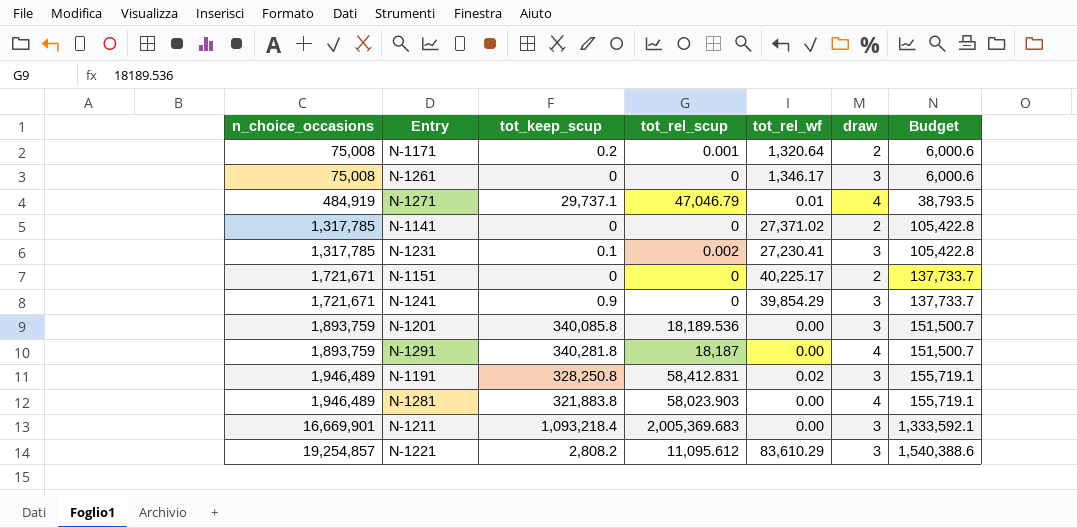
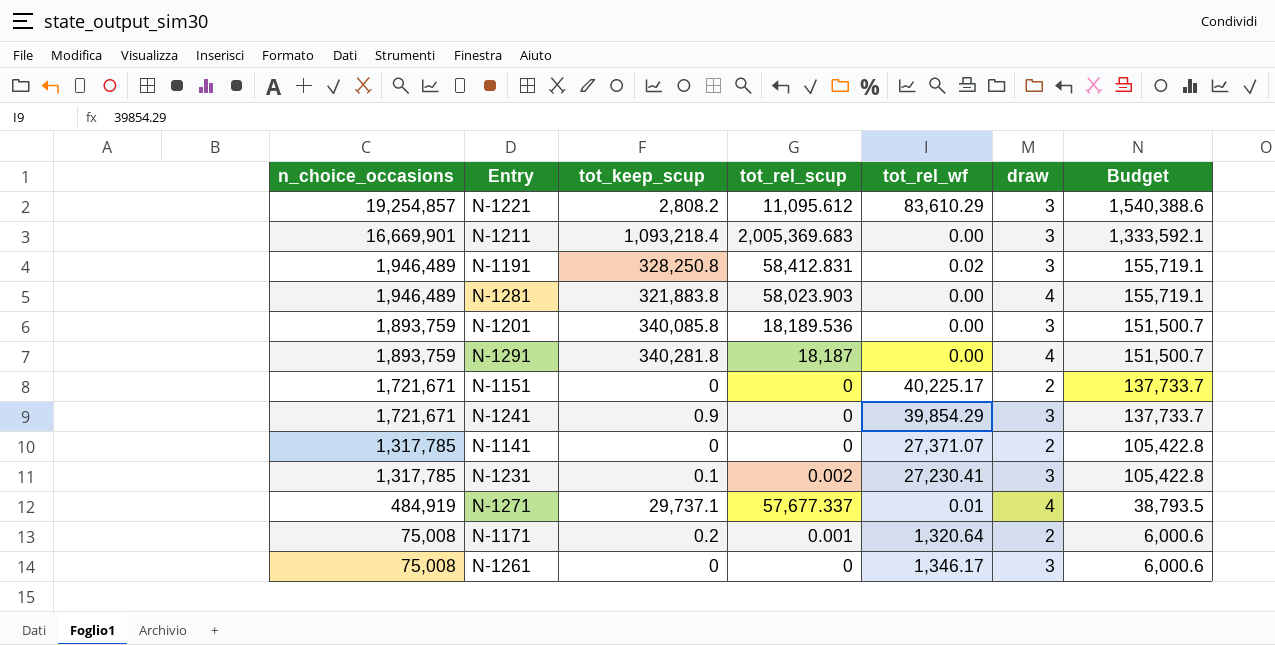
row order: n_choice_occasions ascending -> n_choice_occasions descending
N-1141 | tot_rel_wf: 27,371.02 -> 27,371.07
N-1271 | tot_rel_scup: 47,046.79 -> 57,677.337

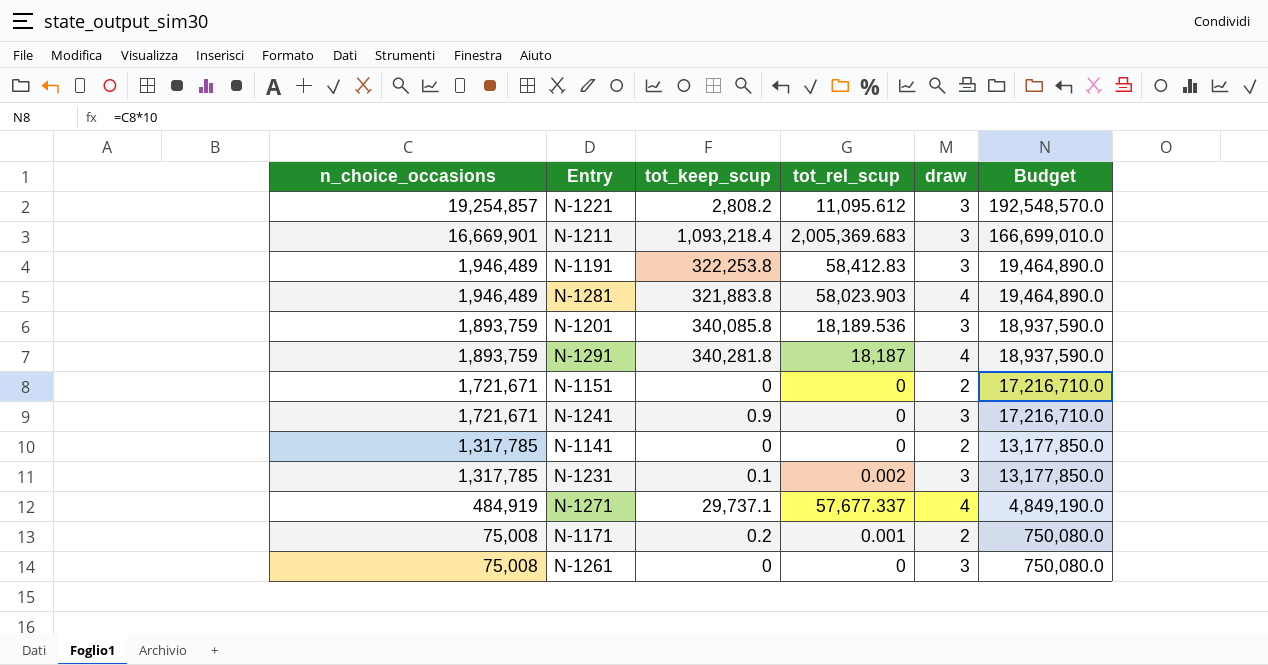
column tot_rel_wf | position: 5 -> none
column Budget | formula: [n_choice_occasions] * 0.08 -> [n_choice_occasions] * 10
N-1191 | tot_keep_scup: 328,250.8 -> 322,253.8
N-1191 | tot_rel_scup: 58,412.831 -> 58,412.83

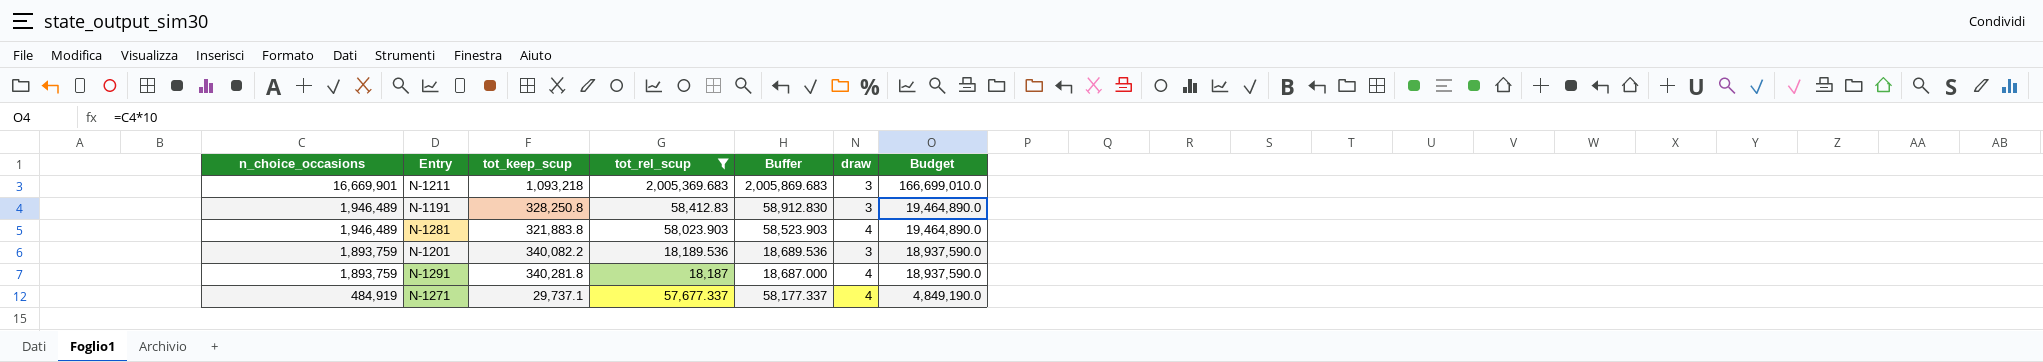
filter: none -> tot_rel_scup >= 18,187
column Buffer | formula: none -> [tot_rel_scup] + 500
N-1211 | tot_keep_scup: 1,093,218.4 -> 1,093,218
N-1191 | tot_keep_scup: 322,253.8 -> 328,250.8
N-1201 | tot_keep_scup: 340,085.8 -> 340,082.2

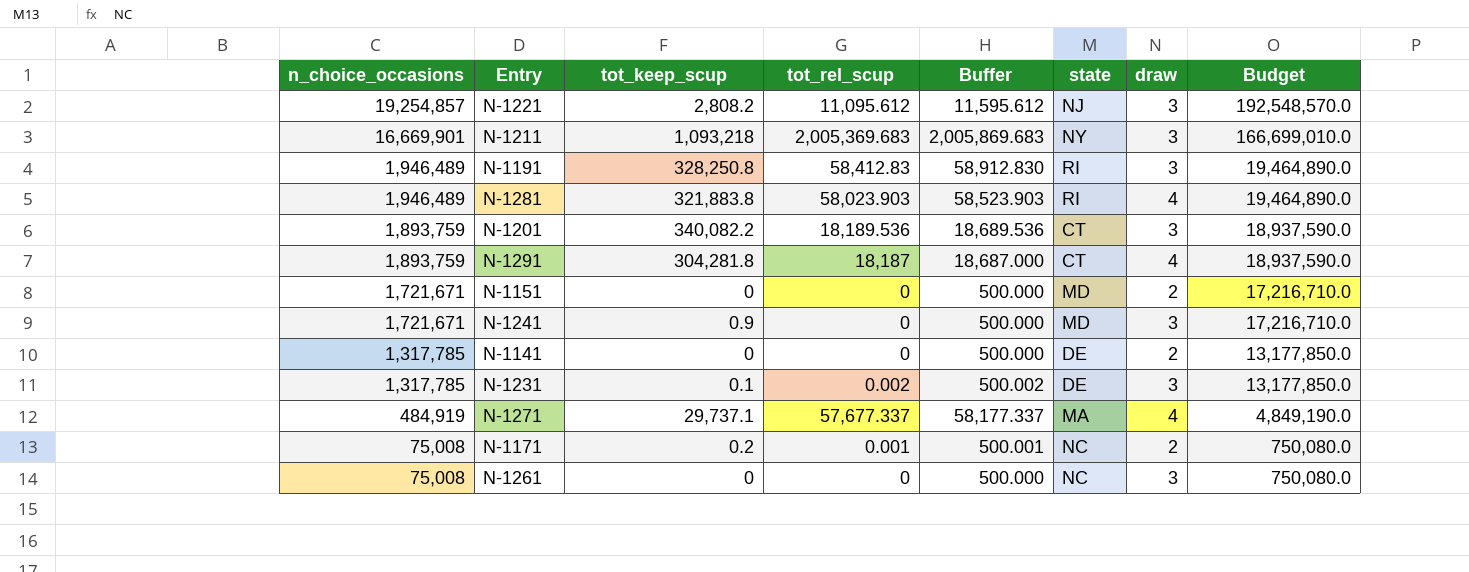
filter: tot_rel_scup >= 18,187 -> none
column state | position: none -> 6
N-1291 | tot_keep_scup: 340,281.8 -> 304,281.8

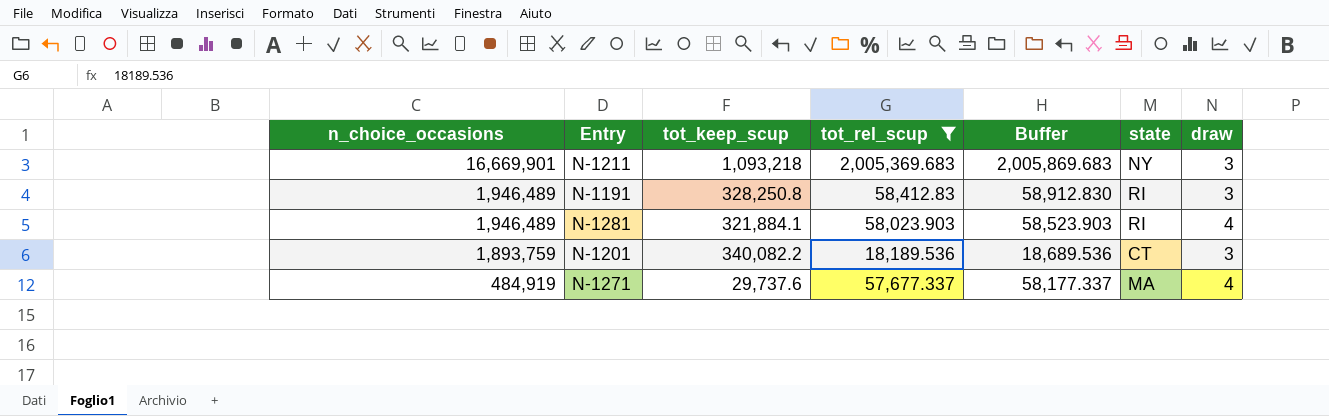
filter: none -> tot_rel_scup >= 18,189.536
column Budget | formula: [n_choice_occasions] * 10 -> none
N-1281 | tot_keep_scup: 321,883.8 -> 321,884.1
N-1271 | tot_keep_scup: 29,737.1 -> 29,737.6

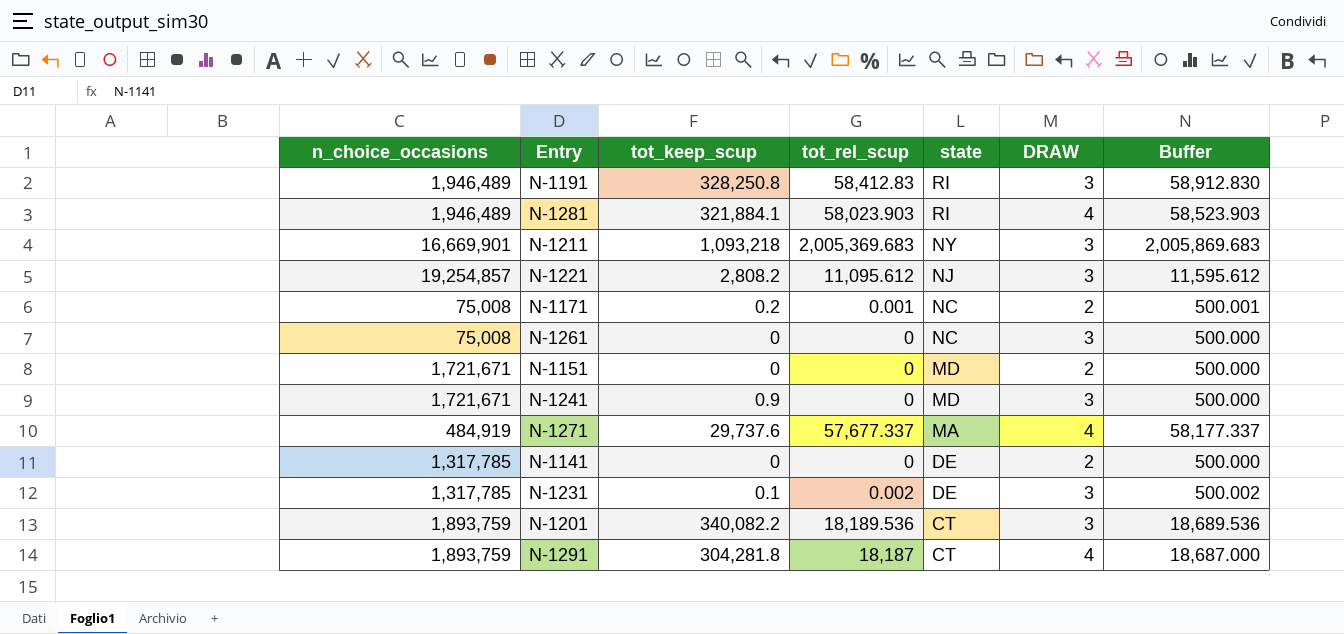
filter: tot_rel_scup >= 18,189.536 -> none
row order: n_choice_occasions descending -> state descending
column name: draw -> DRAW
column Buffer | position: 5 -> 7

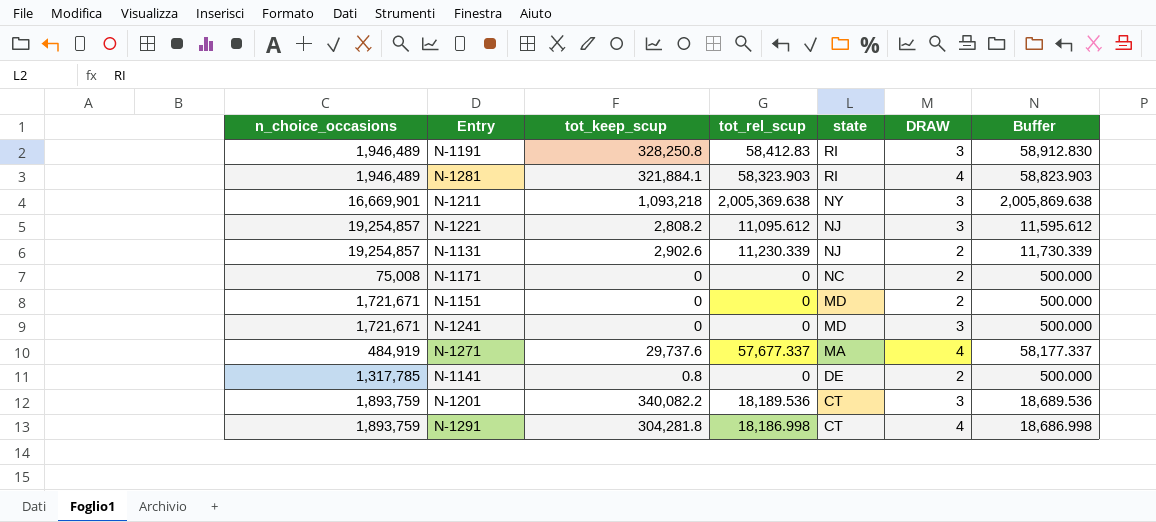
row N-1261: 75,008 | 0 | 0 | NC | 3 | 500.000 -> none
row N-1231: 1,317,785 | 0.1 | 0.002 | DE | 3 | 500.002 -> none
N-1281 | tot_rel_scup: 58,023.903 -> 58,323.903
N-1281 | Buffer: 58,523.903 -> 58,823.903
N-1211 | tot_rel_scup: 2,005,369.683 -> 2,005,369.638
N-1211 | Buffer: 2,005,869.683 -> 2,005,869.638
row N-1131: none -> 19,254,857 | 2,902.6 | 11,230.339 | NJ | 2 | 11,730.339
N-1171 | tot_keep_scup: 0.2 -> 0
N-1171 | tot_rel_scup: 0.001 -> 0
N-1171 | Buffer: 500.001 -> 500.000
N-1241 | tot_keep_scup: 0.9 -> 0
N-1141 | tot_keep_scup: 0 -> 0.8
N-1291 | tot_rel_scup: 18,187 -> 18,186.998
N-1291 | Buffer: 18,687.000 -> 18,686.998

